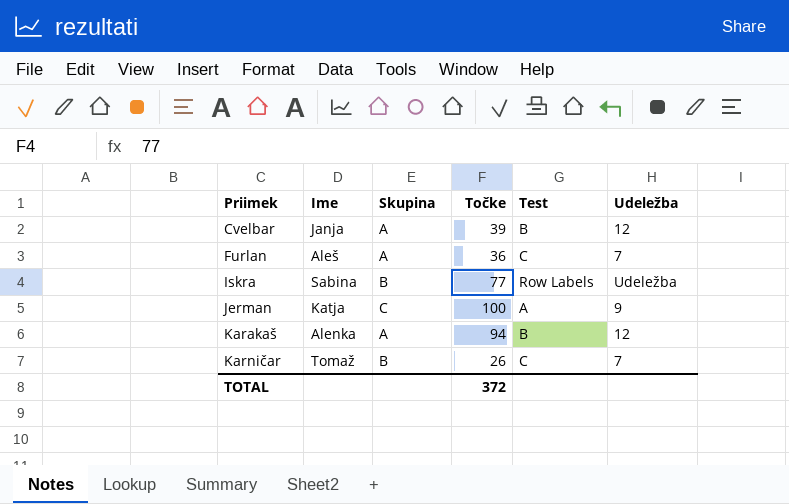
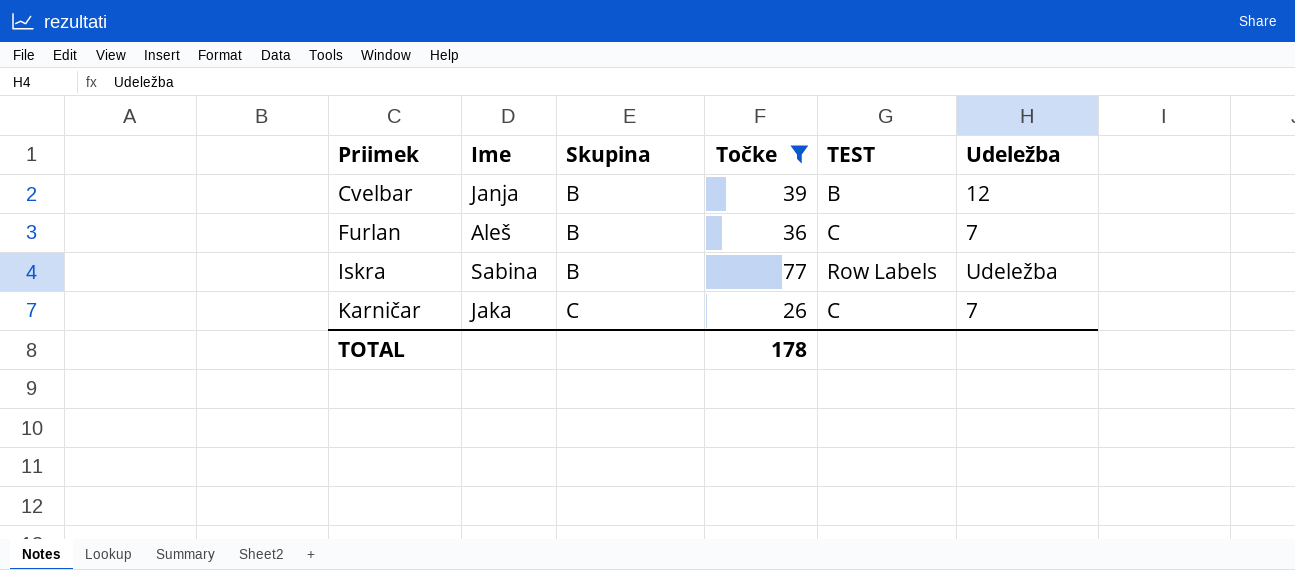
filter: none -> Točke <= 77
column name: Test -> TEST
Cvelbar | Skupina: A -> B
Furlan | Skupina: A -> B
Karničar | Ime: Tomaž -> Jaka
Karničar | Skupina: B -> C
TOTAL | Točke: 372 -> 178

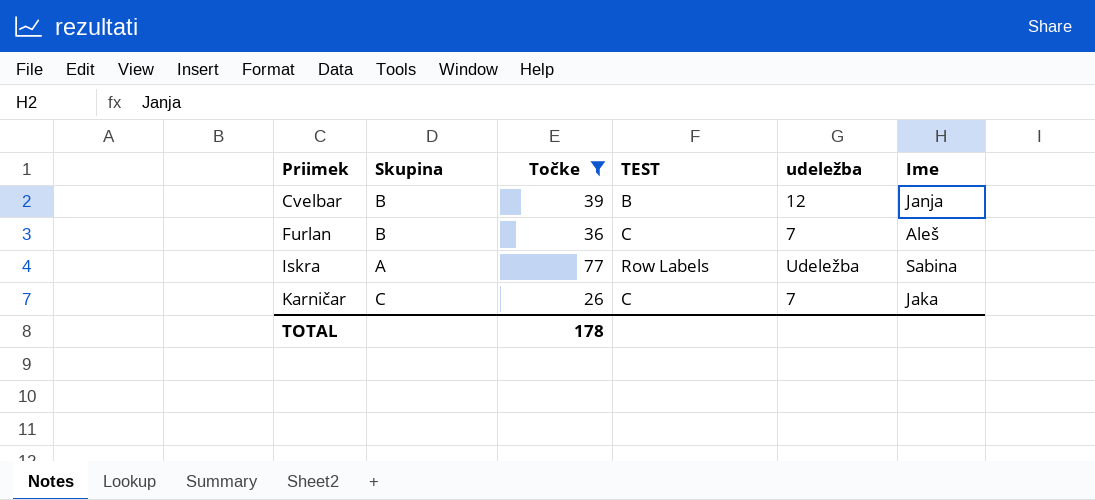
column name: Udeležba -> udeležba
column Ime | position: 2 -> 6
Iskra | Skupina: B -> A

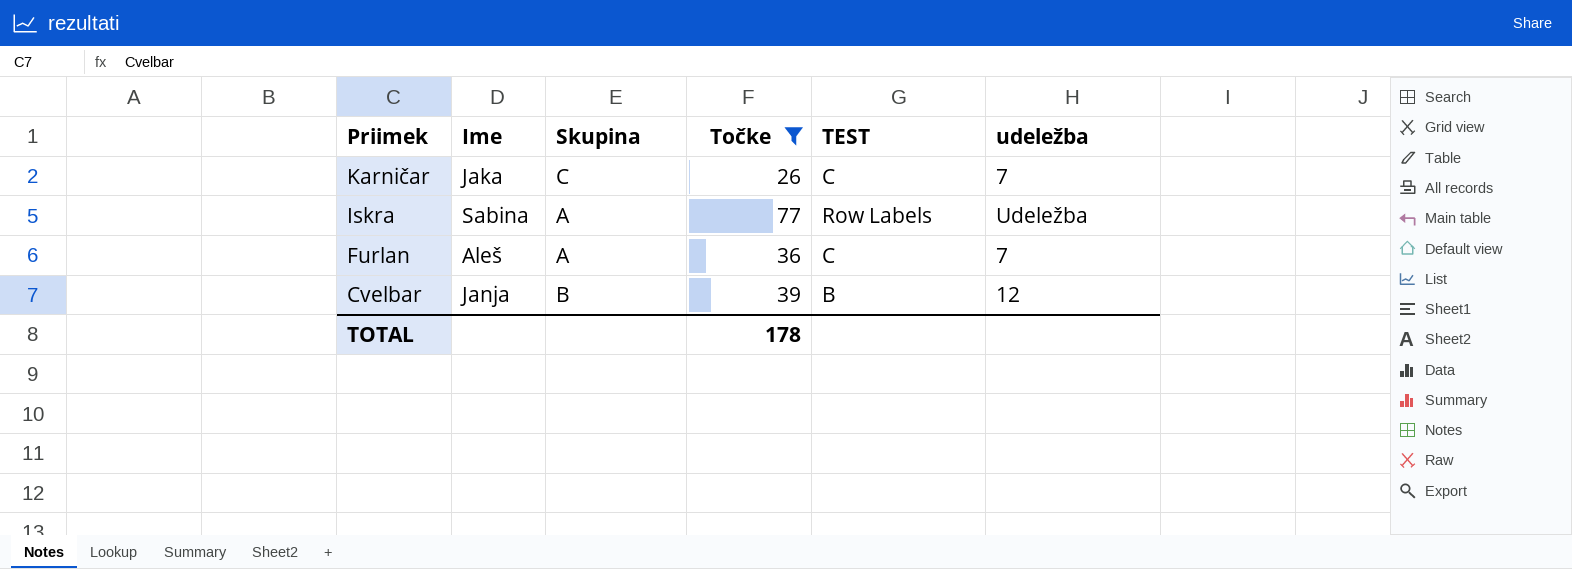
row order: Priimek ascending -> Priimek descending
column Ime | position: 6 -> 2
Furlan | Skupina: B -> A

